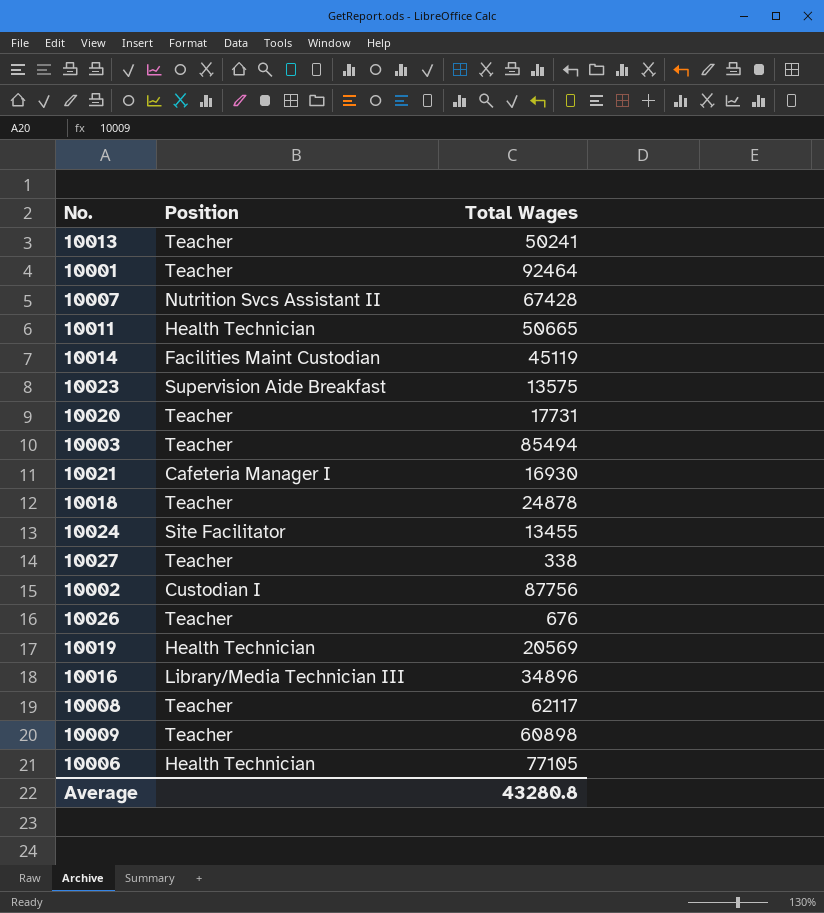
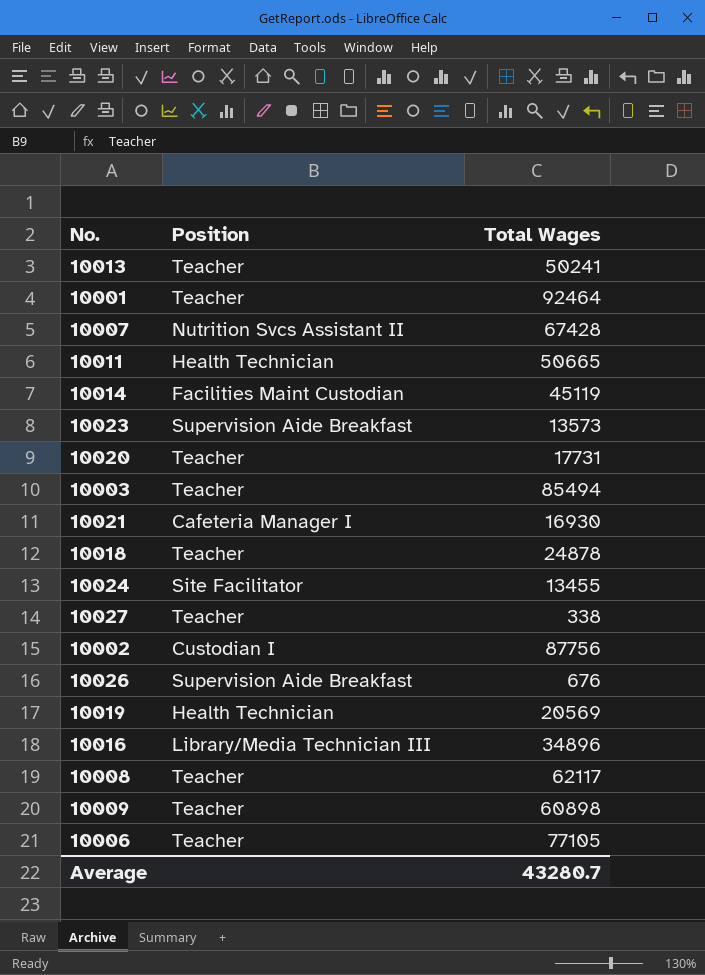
10023 | Total Wages: 13575 -> 13573
10026 | Position: Teacher -> Supervision Aide Breakfast
10006 | Position: Health Technician -> Teacher
Average | Total Wages: 43280.8 -> 43280.7

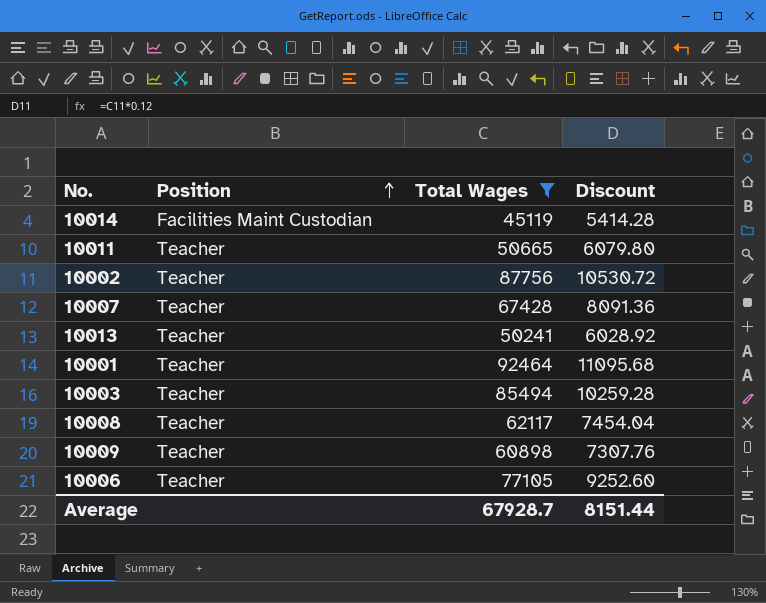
filter: none -> Total Wages >= 45119
row order: none -> Position ascending
column Discount | formula: none -> [Total Wages] * 0.12
10011 | Position: Health Technician -> Teacher
10002 | Position: Custodian I -> Teacher
10007 | Position: Nutrition Svcs Assistant II -> Teacher
Average | Total Wages: 43280.7 -> 67928.7

